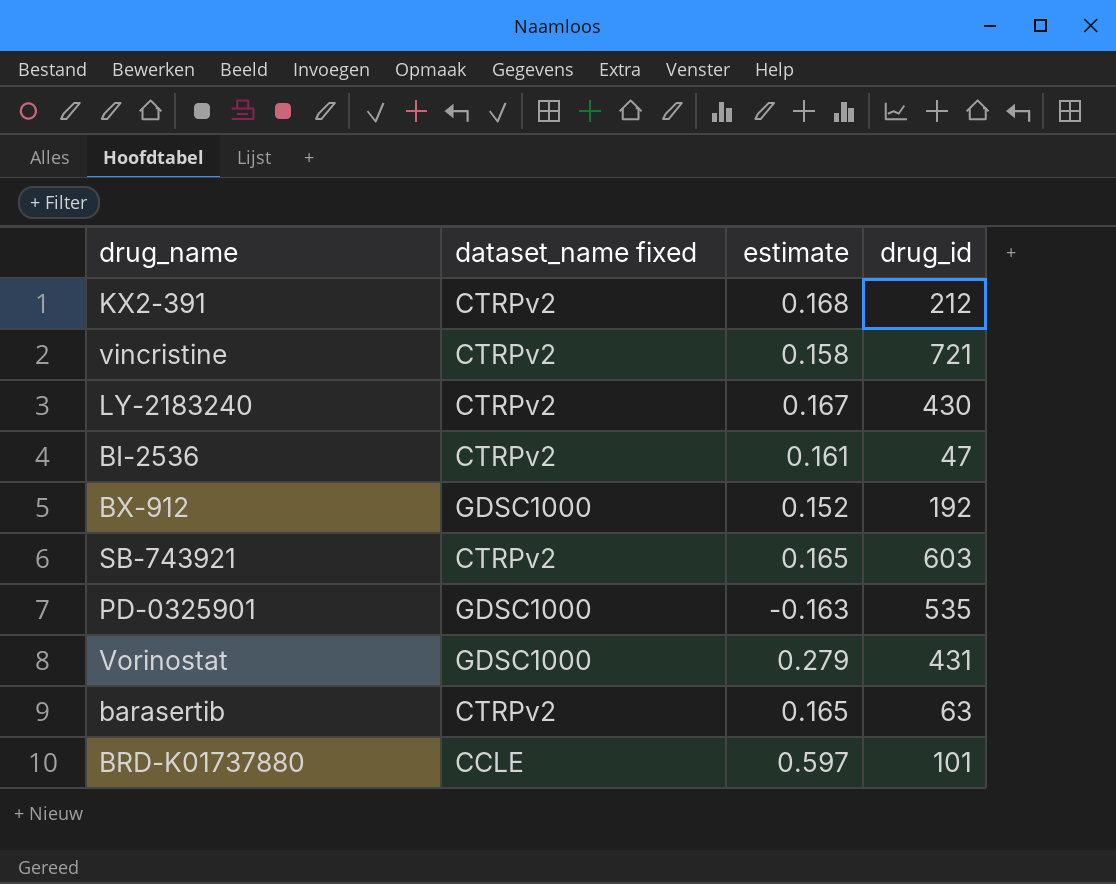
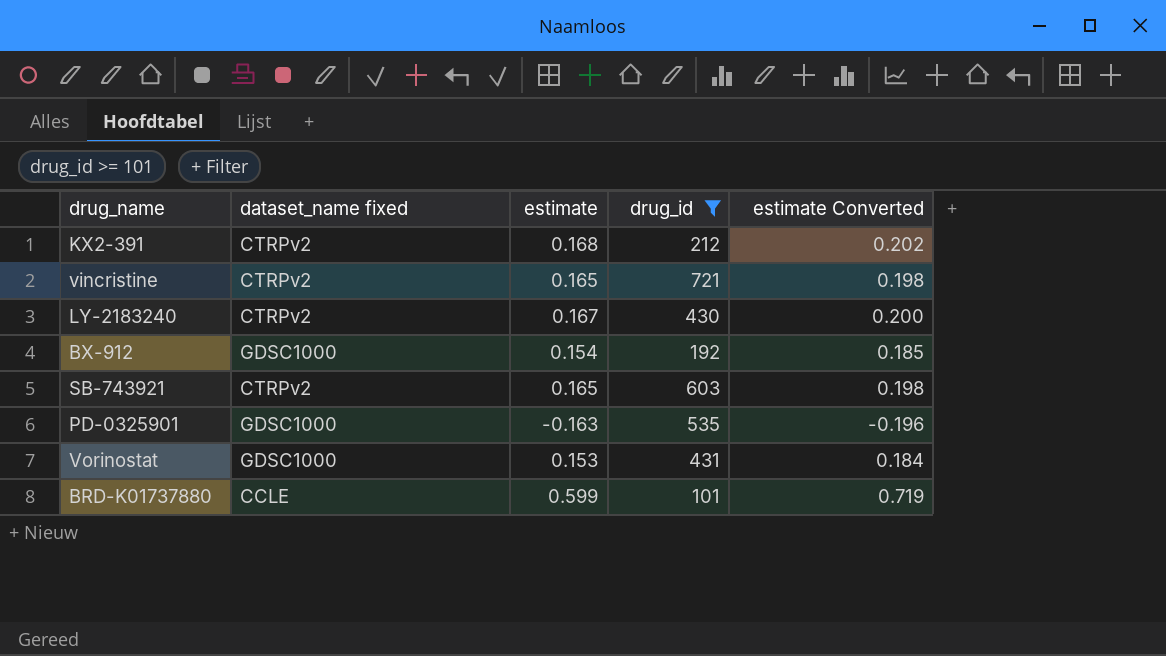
filter: none -> drug_id >= 101
column estimate Converted | formula: none -> [estimate] * 1.2
vincristine | estimate: 0.158 -> 0.165
BX-912 | estimate: 0.152 -> 0.154
Vorinostat | estimate: 0.279 -> 0.153
BRD-K01737880 | estimate: 0.597 -> 0.599

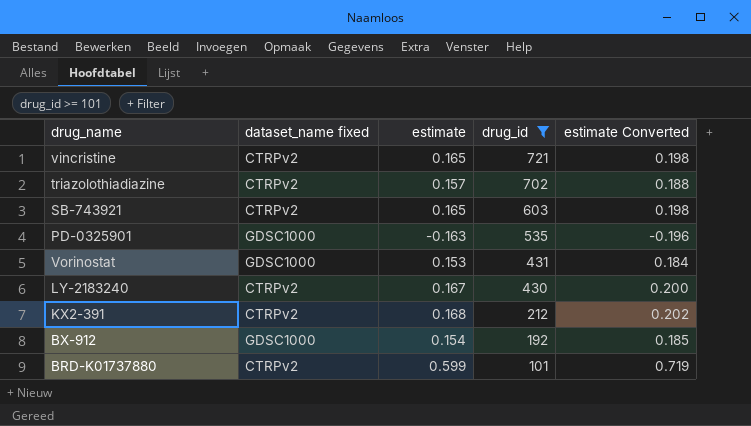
row order: none -> drug_id descending
row triazolothiadiazine: none -> CTRPv2 | 0.157 | 702 | 0.188
BRD-K01737880 | dataset_name fixed: CCLE -> CTRPv2

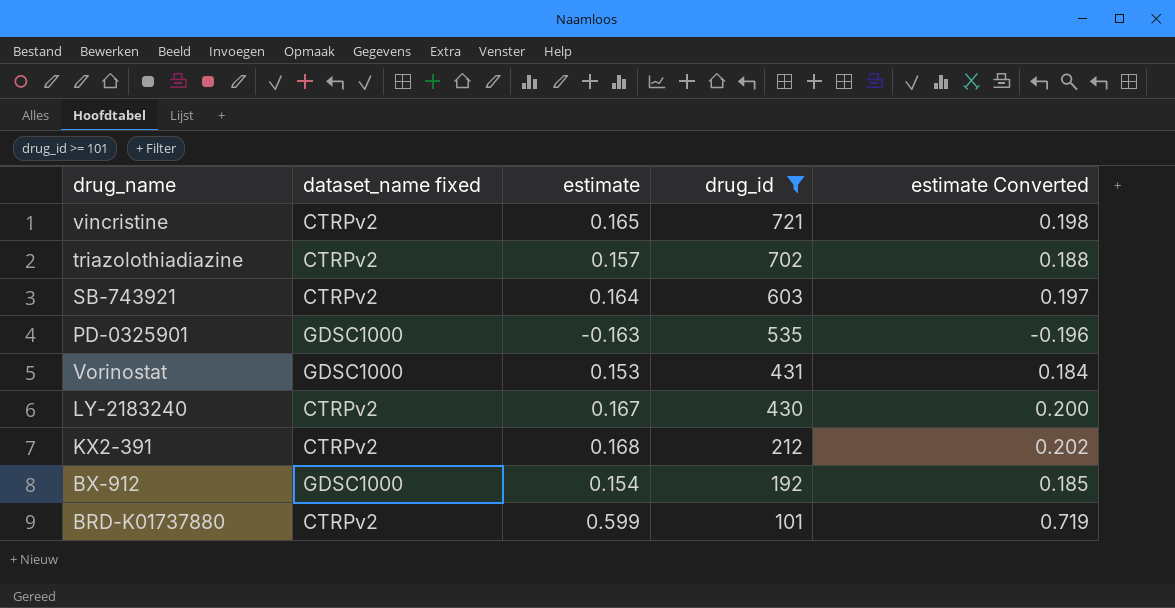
SB-743921 | estimate: 0.165 -> 0.164
SB-743921 | estimate Converted: 0.198 -> 0.197

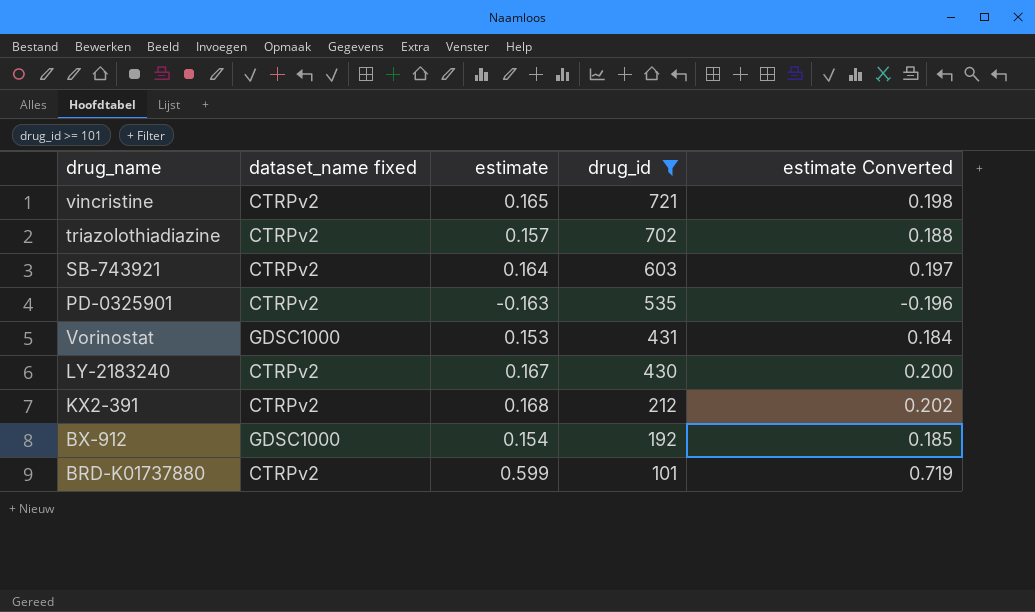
PD-0325901 | dataset_name fixed: GDSC1000 -> CTRPv2

